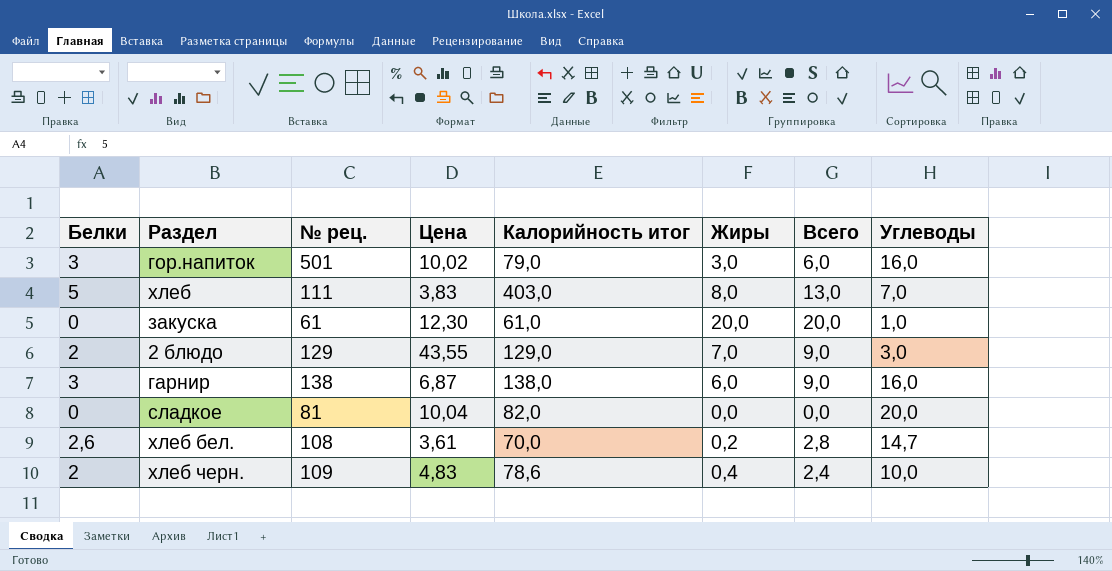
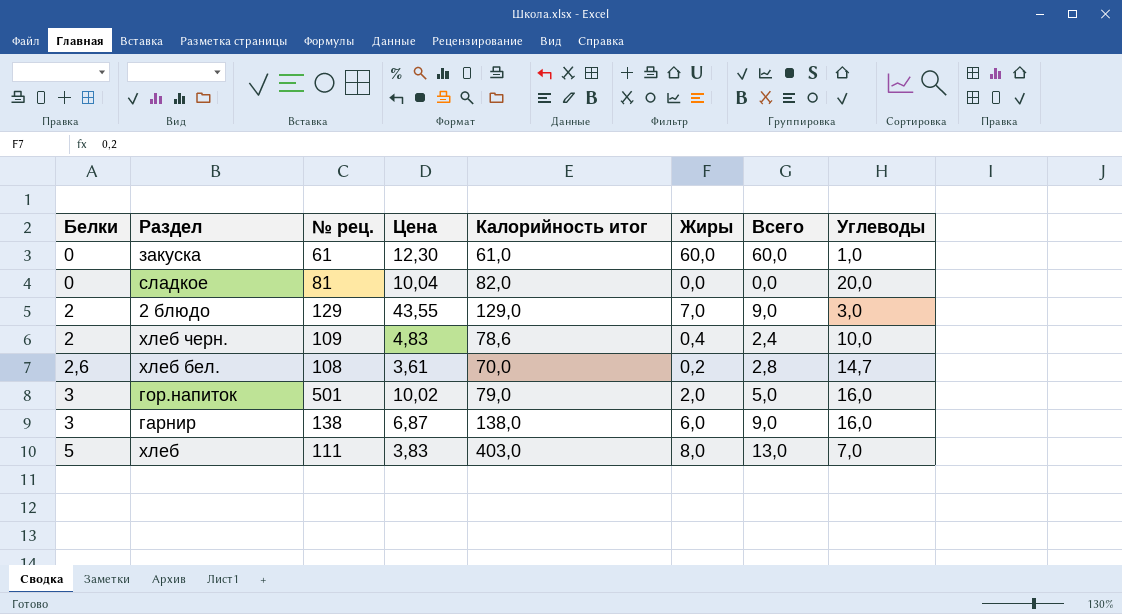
row order: none -> Белки ascending
закуска | Жиры: 20,0 -> 60,0
закуска | Всего: 20,0 -> 60,0
гор.напиток | Жиры: 3,0 -> 2,0
гор.напиток | Всего: 6,0 -> 5,0

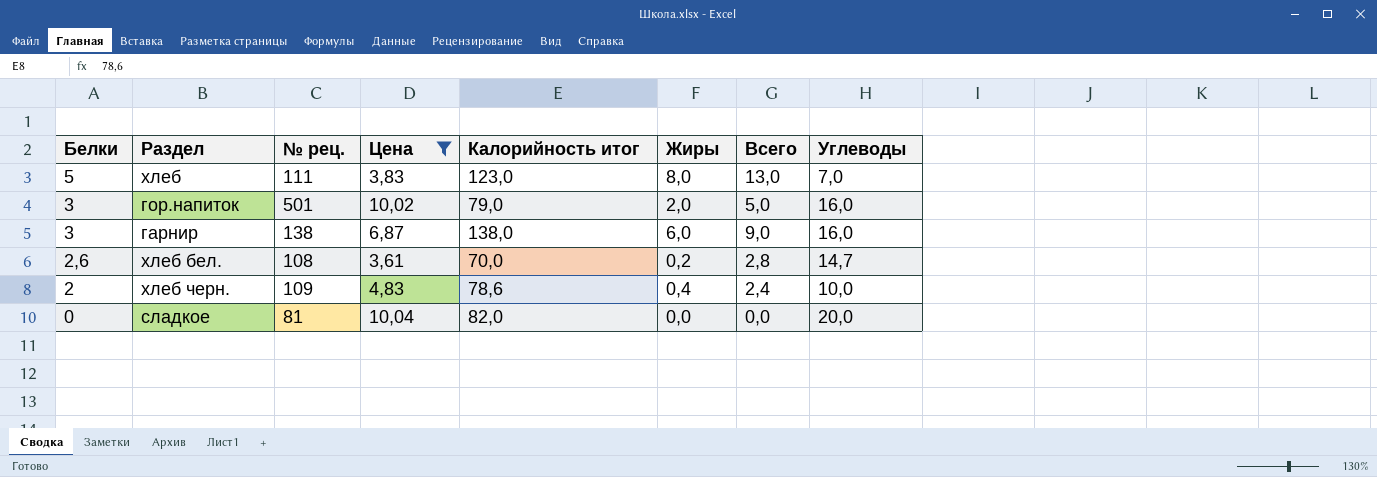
filter: none -> Цена <= 10,04
row order: Белки ascending -> Белки descending
хлеб | Калорийность итог: 403,0 -> 123,0

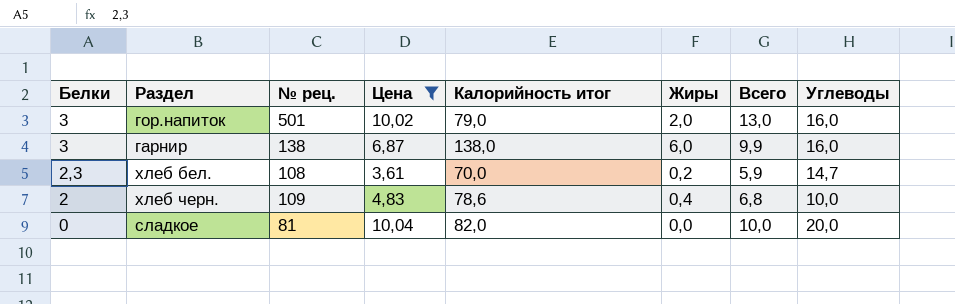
column Всего | formula: [Белки] + [Жиры] -> [Белки] + [Цена]
row хлеб: 5 | 111 | 3,83 | 123,0 | 8,0 | 13,0 | 7,0 -> none
хлеб бел. | Белки: 2,6 -> 2,3

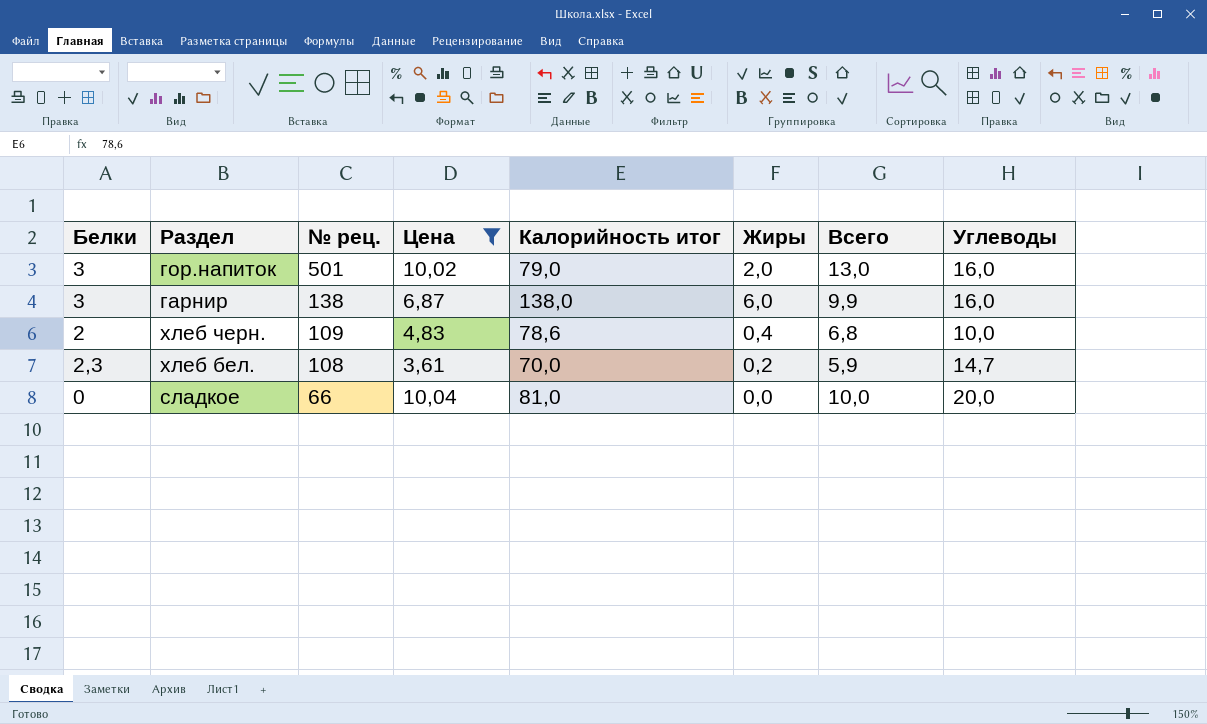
row order: Белки descending -> № рец. descending
сладкое | № рец.: 81 -> 66
сладкое | Калорийность итог: 82,0 -> 81,0

